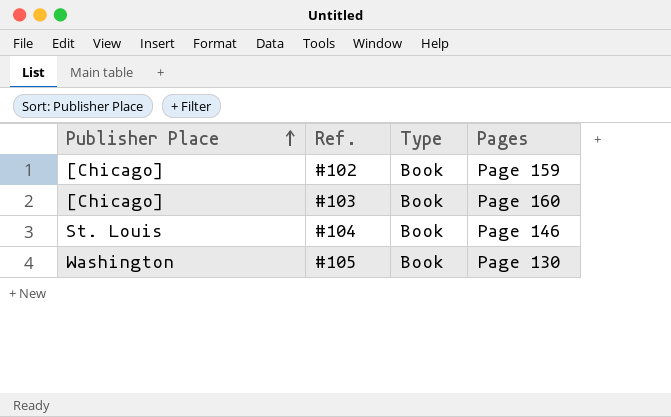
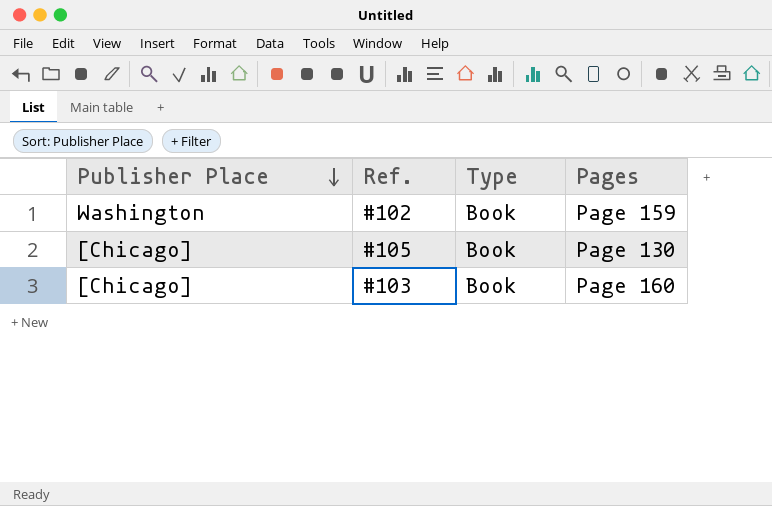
row order: Publisher Place ascending -> Publisher Place descending
row #104: St. Louis | Book | Page 146 -> none
#102 | Publisher Place: [Chicago] -> Washington
#105 | Publisher Place: Washington -> [Chicago]

